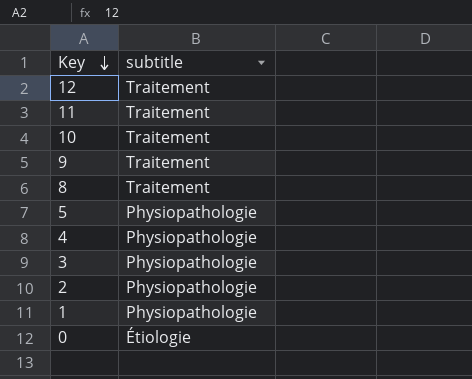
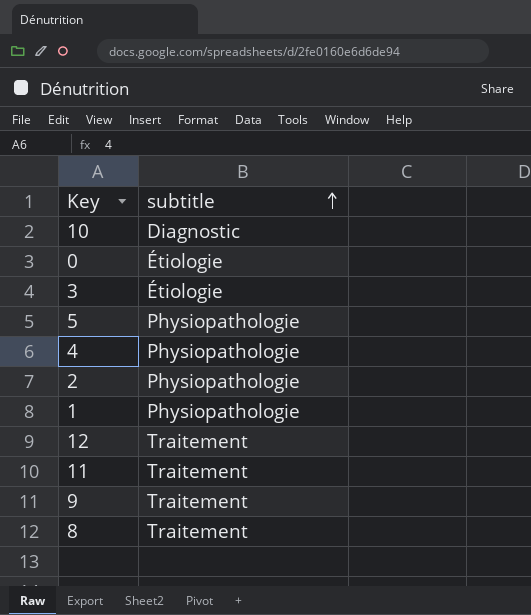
row order: Key descending -> subtitle ascending
10 | subtitle: Traitement -> Diagnostic
3 | subtitle: Physiopathologie -> Étiologie

